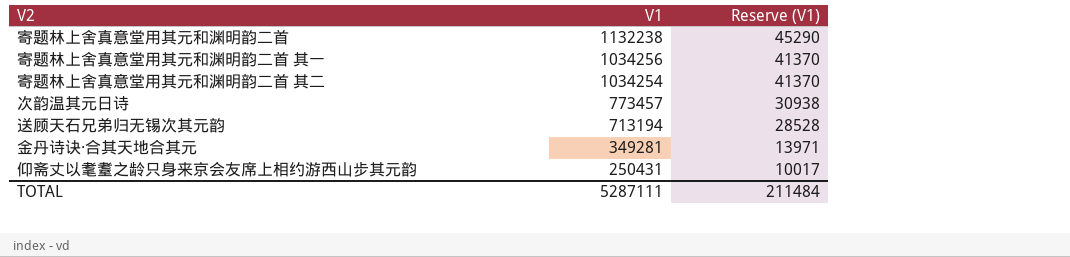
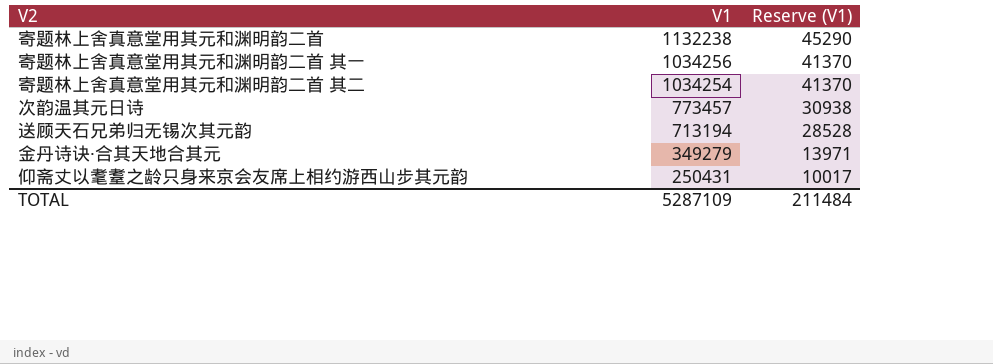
金丹诗诀·合其天地合其元 | V1: 349281 -> 349279
TOTAL | V1: 5287111 -> 5287109

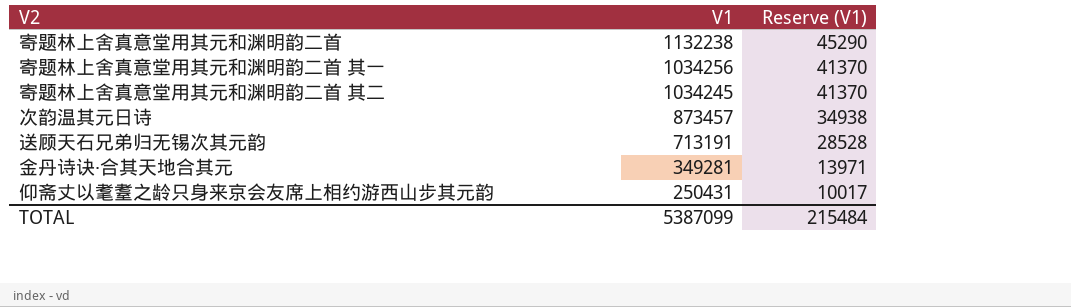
寄题林上舍真意堂用其元和渊明韵二首 其二 | V1: 1034254 -> 1034245
次韵温其元日诗 | V1: 773457 -> 873457
次韵温其元日诗 | Reserve (V1): 30938 -> 34938
送顾天石兄弟归无锡次其元韵 | V1: 713194 -> 713191
金丹诗诀·合其天地合其元 | V1: 349279 -> 349281
TOTAL | V1: 5287109 -> 5387099
TOTAL | Reserve (V1): 211484 -> 215484

